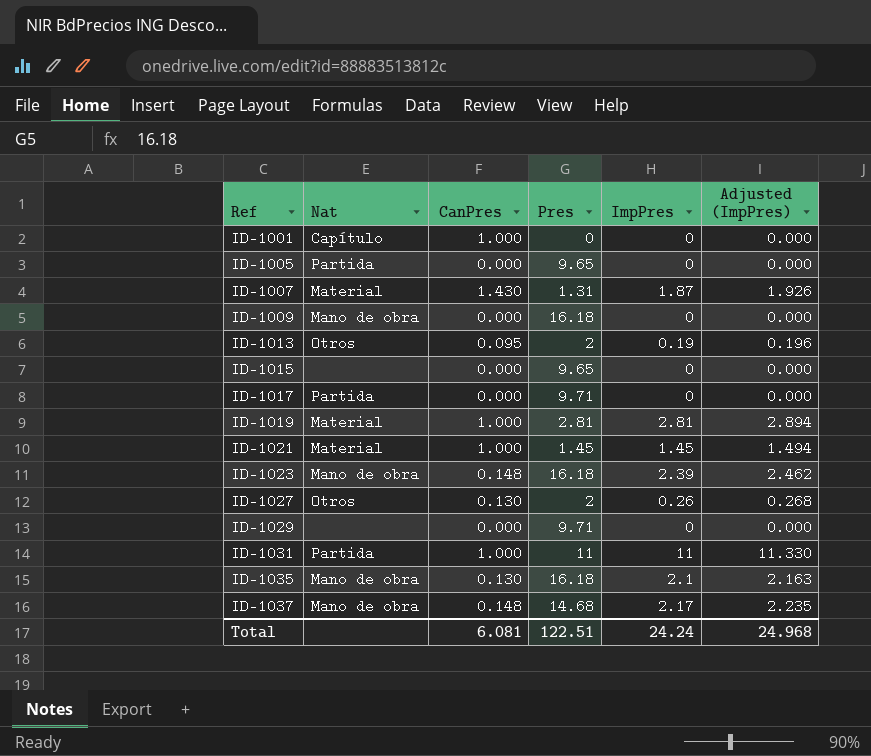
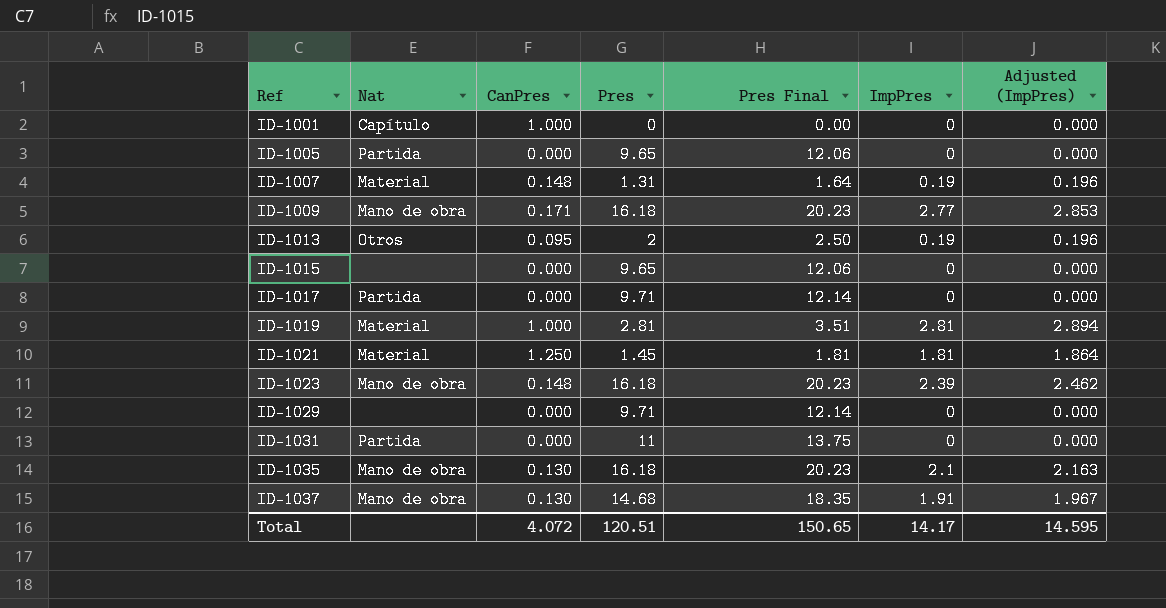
column Pres Final | formula: none -> [Pres] * 1.25
row ID-1027: Otros | 0.130 | 2 | 0.26 | 0.268 -> none
ID-1007 | CanPres: 1.430 -> 0.148
ID-1007 | ImpPres: 1.87 -> 0.19
ID-1007 | Adjusted (ImpPres): 1.926 -> 0.196
ID-1009 | CanPres: 0.000 -> 0.171
ID-1009 | ImpPres: 0 -> 2.77
ID-1009 | Adjusted (ImpPres): 0.000 -> 2.853
ID-1021 | CanPres: 1.000 -> 1.250
ID-1021 | ImpPres: 1.45 -> 1.81
ID-1021 | Adjusted (ImpPres): 1.494 -> 1.864
ID-1031 | CanPres: 1.000 -> 0.000
ID-1031 | ImpPres: 11 -> 0
ID-1031 | Adjusted (ImpPres): 11.330 -> 0.000
ID-1037 | CanPres: 0.148 -> 0.130
ID-1037 | ImpPres: 2.17 -> 1.91
ID-1037 | Adjusted (ImpPres): 2.235 -> 1.967
Total | CanPres: 6.081 -> 4.072
Total | Pres: 122.51 -> 120.51
Total | ImpPres: 24.24 -> 14.17
Total | Adjusted (ImpPres): 24.968 -> 14.595

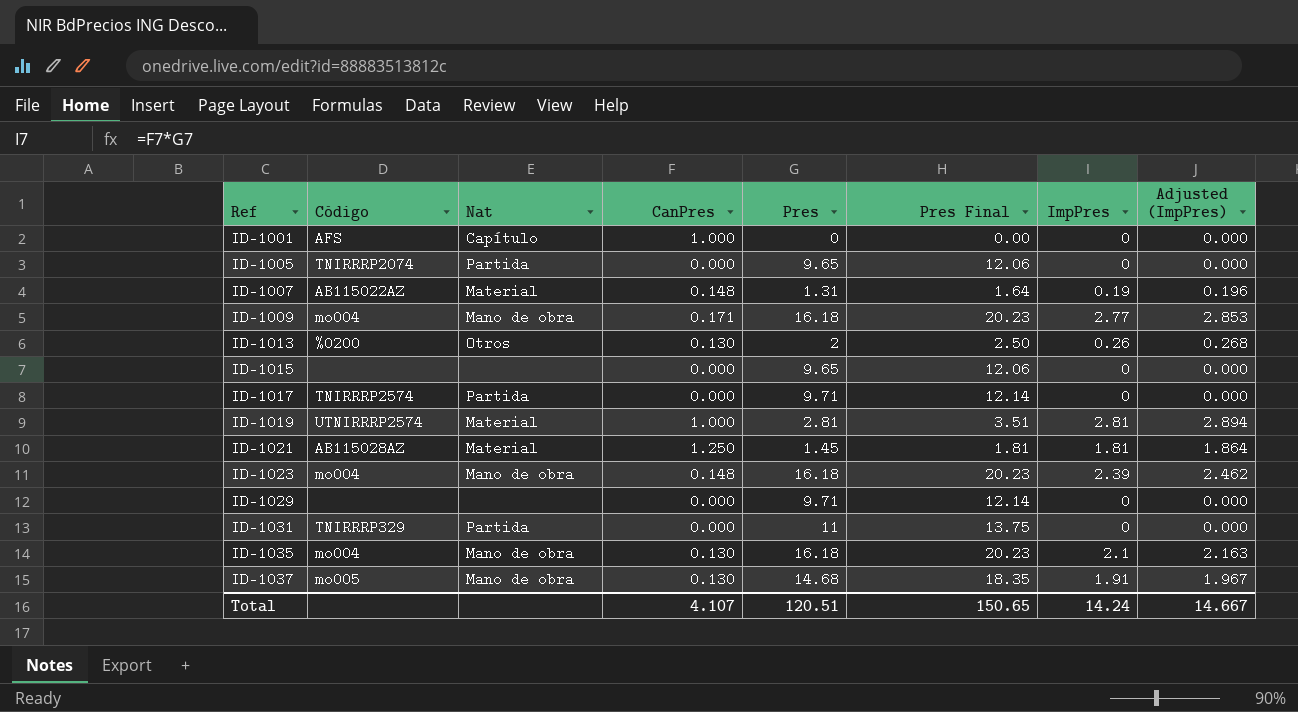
column Código | position: none -> 2
ID-1013 | CanPres: 0.095 -> 0.130
ID-1013 | ImpPres: 0.19 -> 0.26
ID-1013 | Adjusted (ImpPres): 0.196 -> 0.268
Total | CanPres: 4.072 -> 4.107
Total | ImpPres: 14.17 -> 14.24
Total | Adjusted (ImpPres): 14.595 -> 14.667

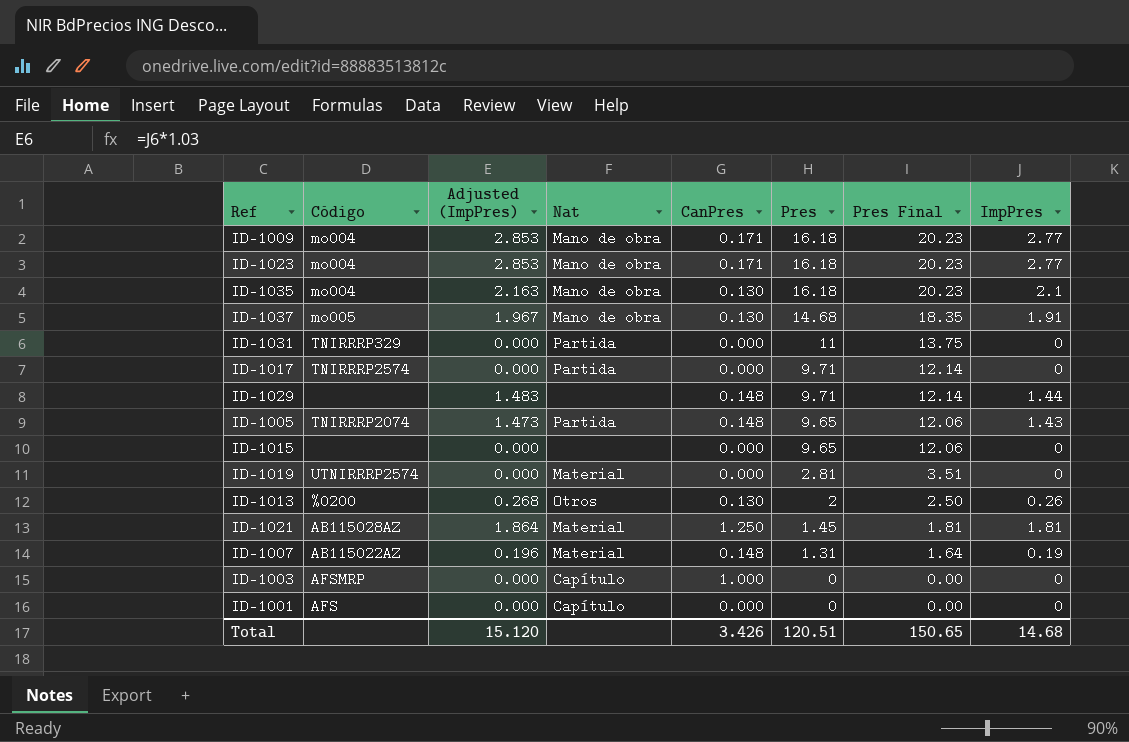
row order: Ref ascending -> Pres descending
column Adjusted (ImpPres) | position: 8 -> 3
ID-1023 | Adjusted (ImpPres): 2.462 -> 2.853
ID-1023 | CanPres: 0.148 -> 0.171
ID-1023 | ImpPres: 2.39 -> 2.77
ID-1029 | Adjusted (ImpPres): 0.000 -> 1.483
ID-1029 | CanPres: 0.000 -> 0.148
ID-1029 | ImpPres: 0 -> 1.44
ID-1005 | Adjusted (ImpPres): 0.000 -> 1.473
ID-1005 | CanPres: 0.000 -> 0.148
ID-1005 | ImpPres: 0 -> 1.43
ID-1019 | Adjusted (ImpPres): 2.894 -> 0.000
ID-1019 | CanPres: 1.000 -> 0.000
ID-1019 | ImpPres: 2.81 -> 0
row ID-1003: none -> AFSMRP | 0.000 | Capítulo | 1.000 | 0 | 0.00 | 0
ID-1001 | CanPres: 1.000 -> 0.000
Total | Adjusted (ImpPres): 14.667 -> 15.120
Total | CanPres: 4.107 -> 3.426
Total | ImpPres: 14.24 -> 14.68

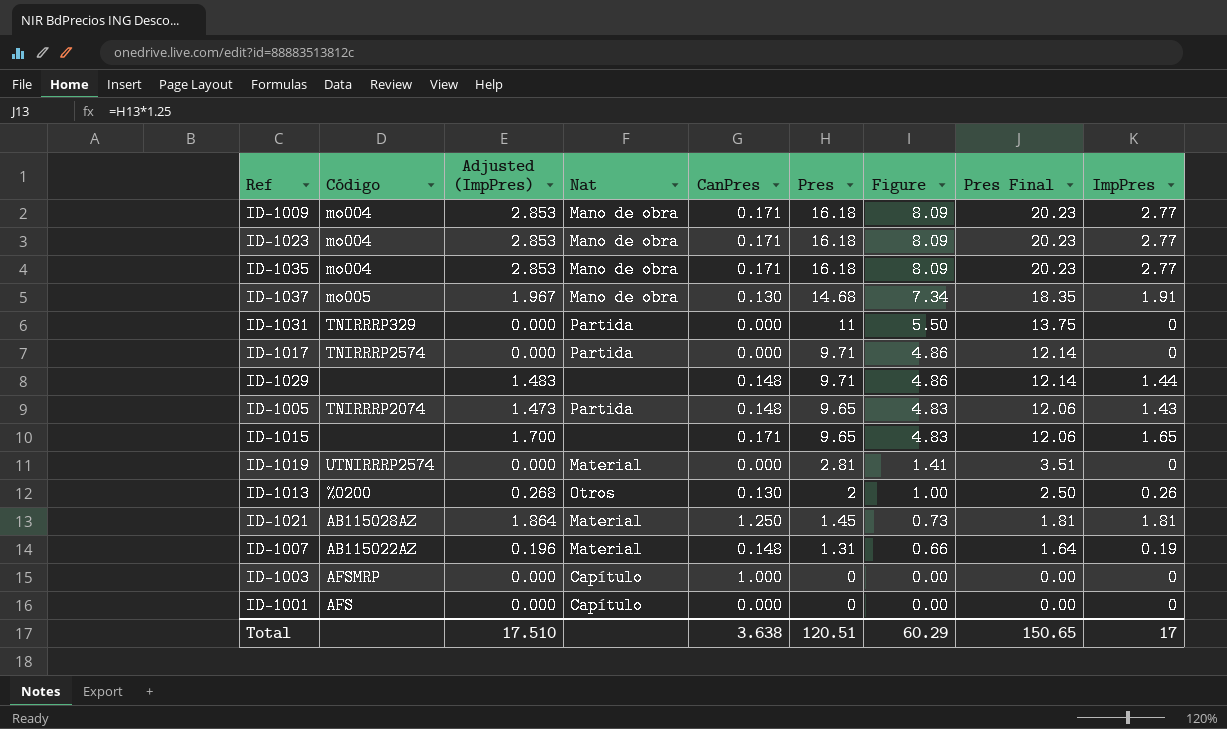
column Figure | formula: none -> [Pres] * 0.5
ID-1035 | Adjusted (ImpPres): 2.163 -> 2.853
ID-1035 | CanPres: 0.130 -> 0.171
ID-1035 | ImpPres: 2.1 -> 2.77
ID-1015 | Adjusted (ImpPres): 0.000 -> 1.700
ID-1015 | CanPres: 0.000 -> 0.171
ID-1015 | ImpPres: 0 -> 1.65
Total | Adjusted (ImpPres): 15.120 -> 17.510
Total | CanPres: 3.426 -> 3.638
Total | ImpPres: 14.68 -> 17

